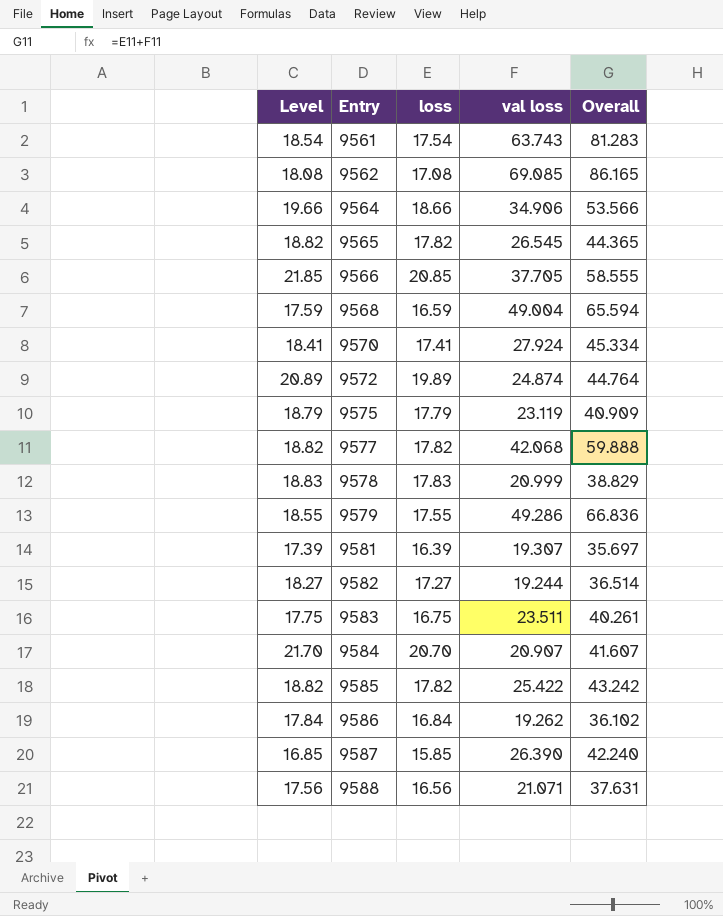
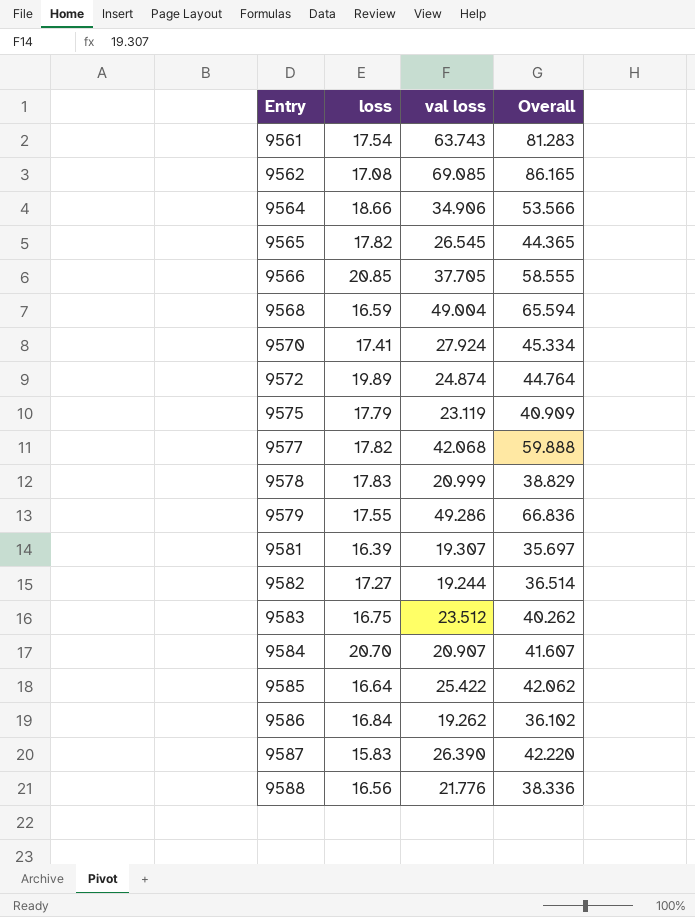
column Level | formula: [loss] + 1 -> none
9583 | val loss: 23.511 -> 23.512
9583 | Overall: 40.261 -> 40.262
9585 | loss: 17.82 -> 16.64
9585 | Overall: 43.242 -> 42.062
9587 | loss: 15.85 -> 15.83
9587 | Overall: 42.240 -> 42.220
9588 | val loss: 21.071 -> 21.776
9588 | Overall: 37.631 -> 38.336

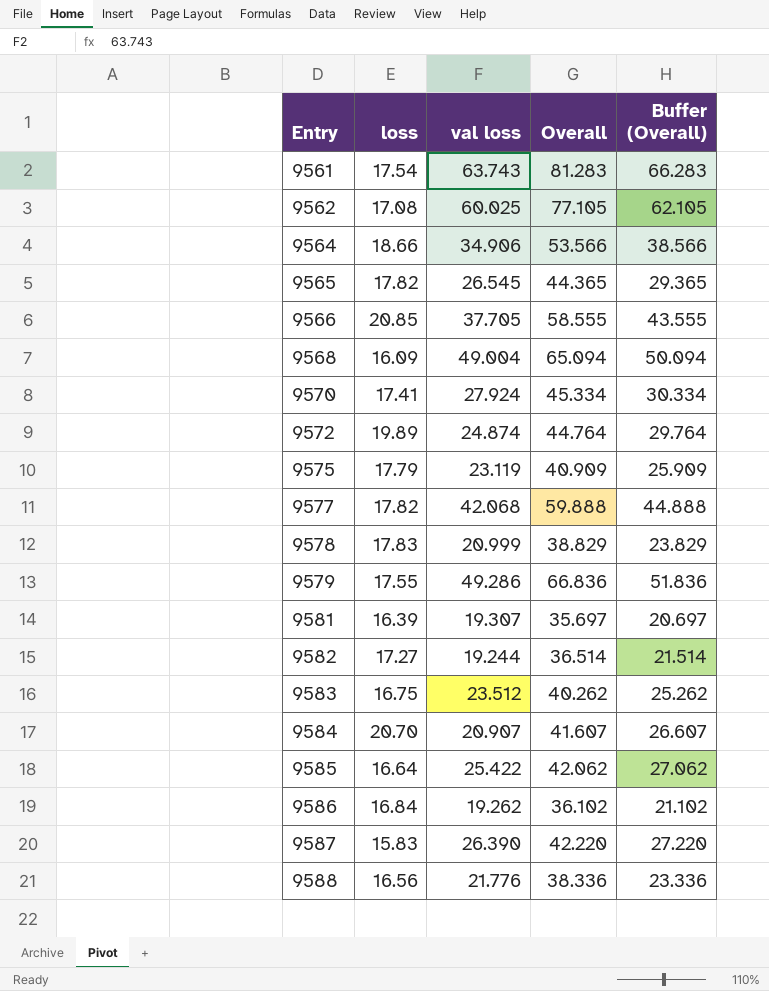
column Buffer (Overall) | formula: none -> [Overall] - 15
9562 | val loss: 69.085 -> 60.025
9562 | Overall: 86.165 -> 77.105
9568 | loss: 16.59 -> 16.09
9568 | Overall: 65.594 -> 65.094

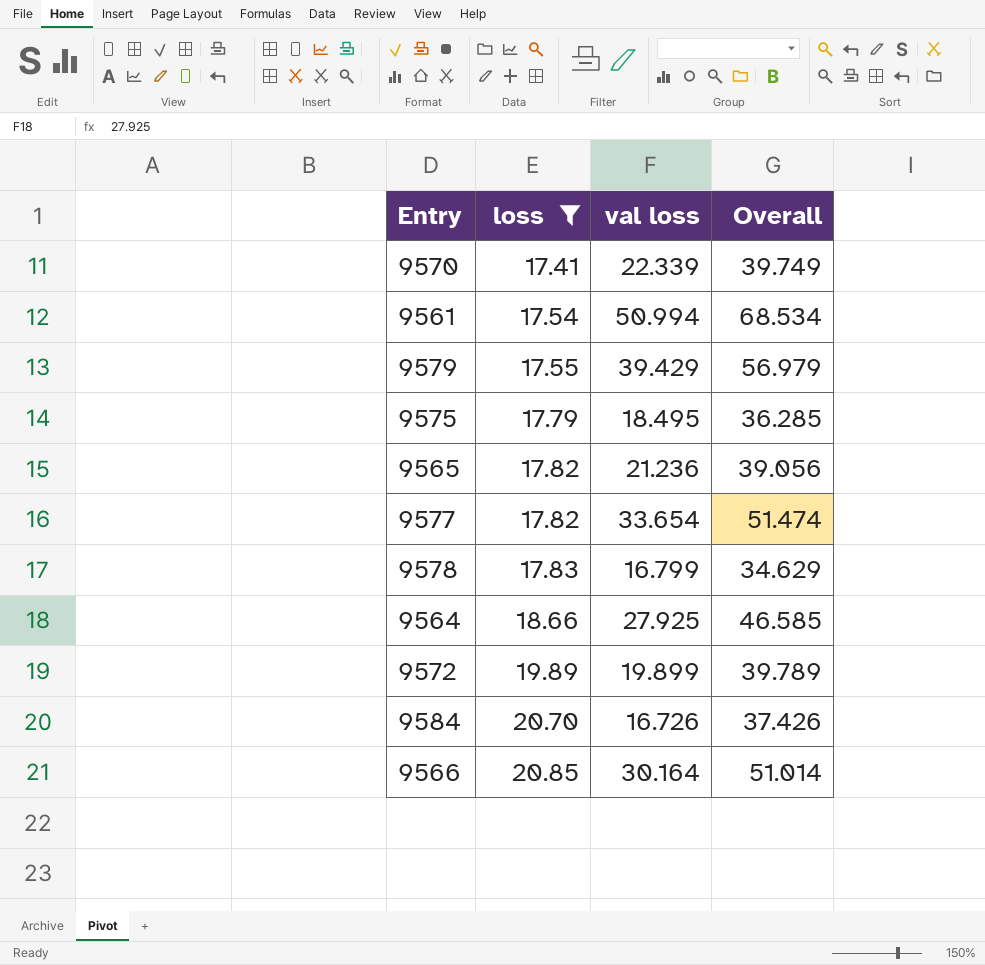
filter: none -> loss >= 17.41
row order: Entry ascending -> loss ascending
column Buffer (Overall) | formula: [Overall] - 15 -> none
9570 | val loss: 27.924 -> 22.339
9570 | Overall: 45.334 -> 39.749
9561 | val loss: 63.743 -> 50.994
9561 | Overall: 81.283 -> 68.534
9579 | val loss: 49.286 -> 39.429
9579 | Overall: 66.836 -> 56.979
9575 | val loss: 23.119 -> 18.495
9575 | Overall: 40.909 -> 36.285
9565 | val loss: 26.545 -> 21.236
9565 | Overall: 44.365 -> 39.056
9577 | val loss: 42.068 -> 33.654
9577 | Overall: 59.888 -> 51.474
9578 | val loss: 20.999 -> 16.799
9578 | Overall: 38.829 -> 34.629
9564 | val loss: 34.906 -> 27.925
9564 | Overall: 53.566 -> 46.585
9572 | val loss: 24.874 -> 19.899
9572 | Overall: 44.764 -> 39.789
9584 | val loss: 20.907 -> 16.726
9584 | Overall: 41.607 -> 37.426
9566 | val loss: 37.705 -> 30.164
9566 | Overall: 58.555 -> 51.014

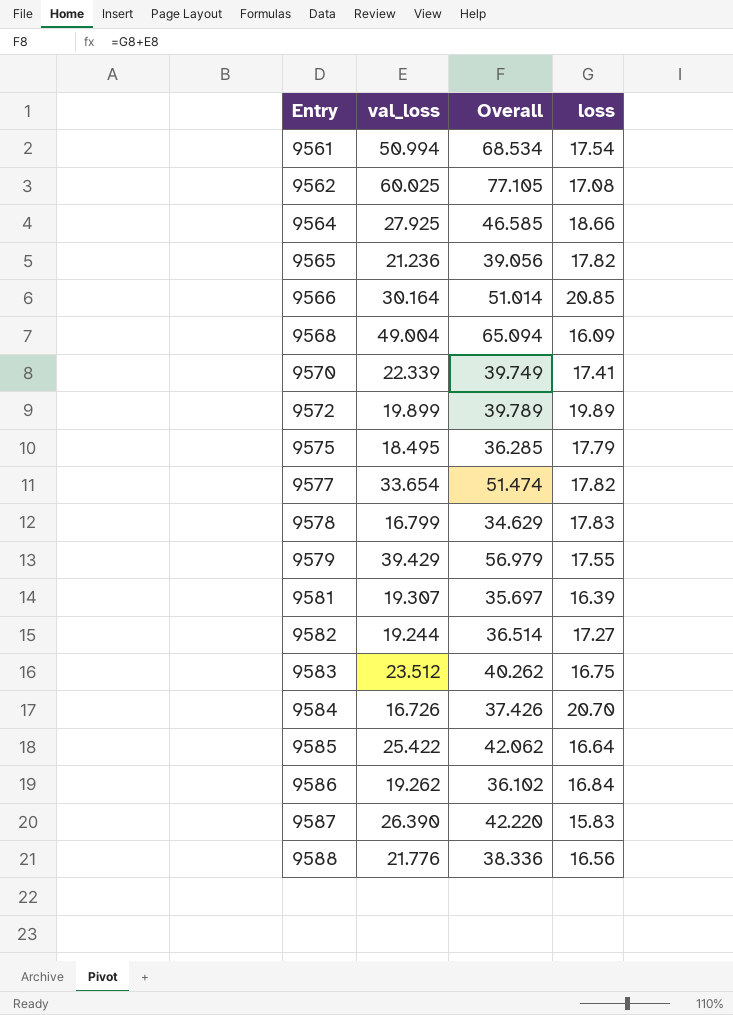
filter: loss >= 17.41 -> none
row order: loss ascending -> Entry ascending
column name: val loss -> val_loss
column loss | position: 2 -> 4

